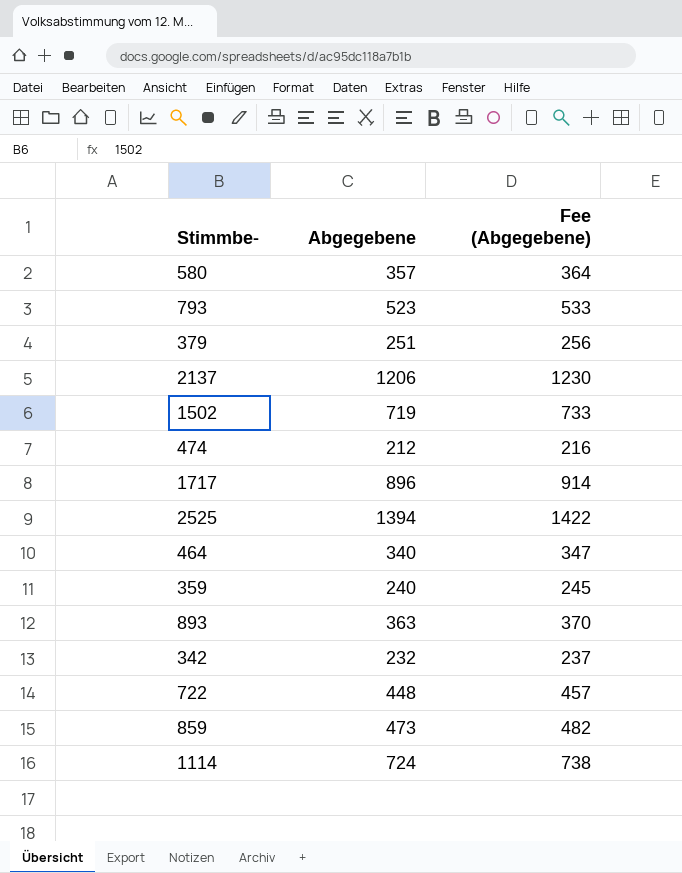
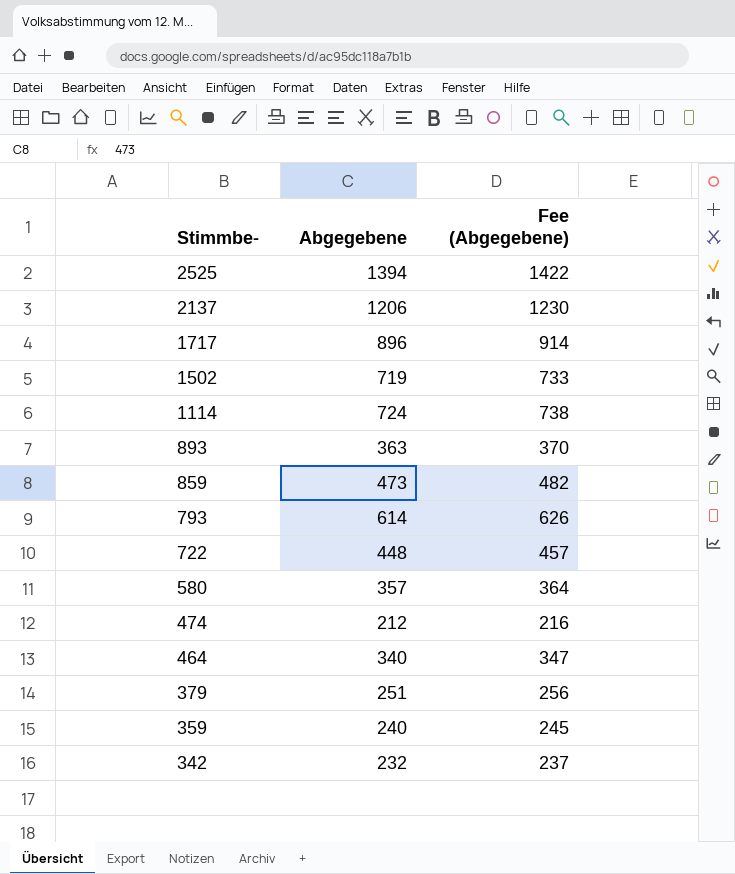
row order: none -> Stimmbe- descending
793 | Abgegebene: 523 -> 614
793 | Fee (Abgegebene): 533 -> 626

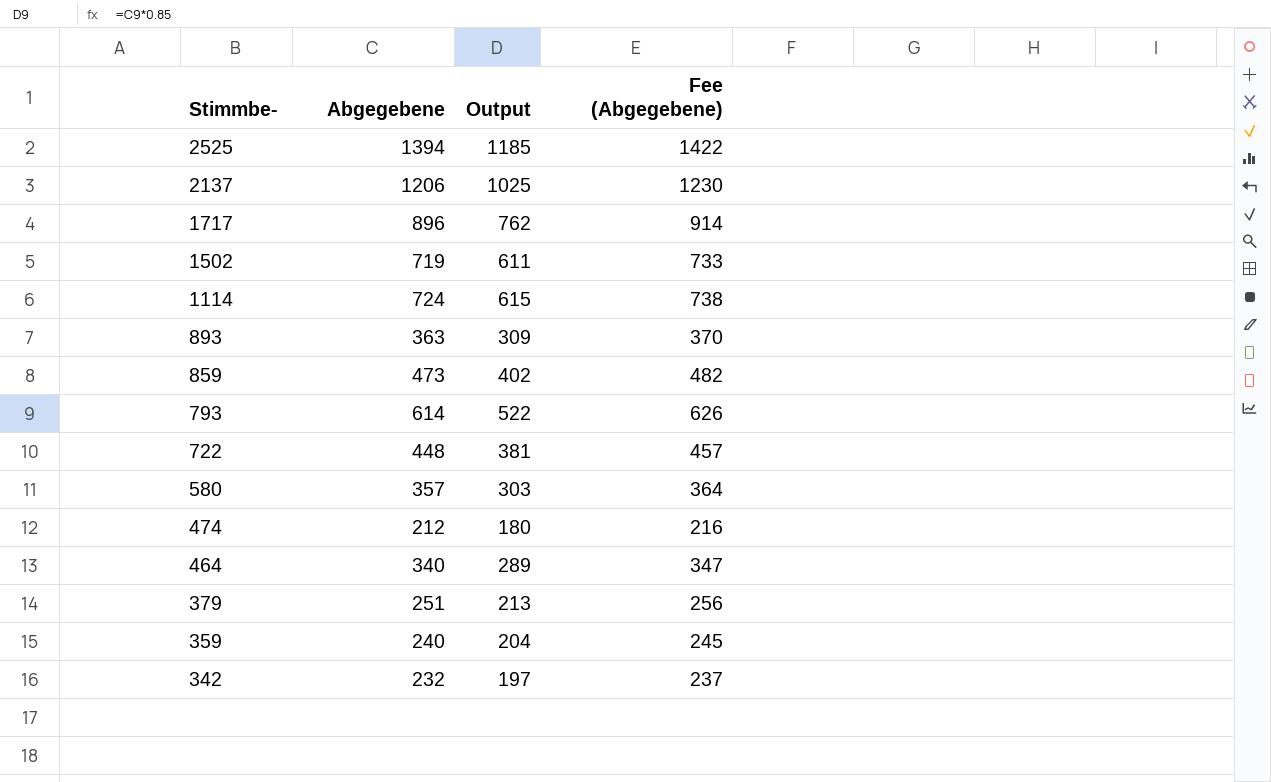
column Output | formula: none -> [Abgegebene] * 0.85

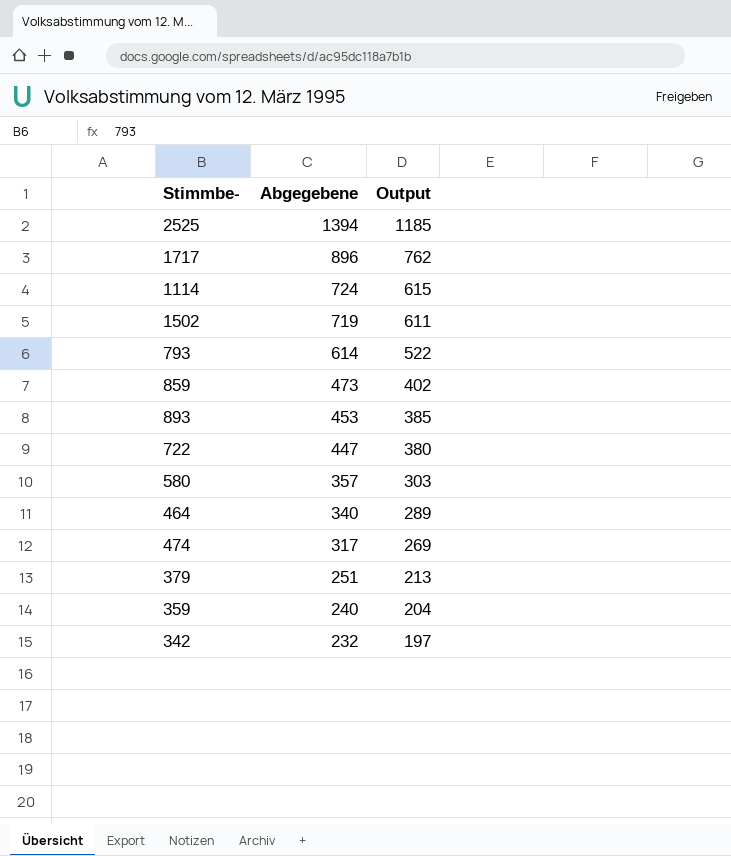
row order: Stimmbe- descending -> Abgegebene descending
column Fee (Abgegebene) | formula: [Abgegebene] * 1.02 -> none
row 2137: 1206 | 1025 | 1230 -> none
893 | Abgegebene: 363 -> 453
893 | Output: 309 -> 385
722 | Abgegebene: 448 -> 447
722 | Output: 381 -> 380
474 | Abgegebene: 212 -> 317
474 | Output: 180 -> 269

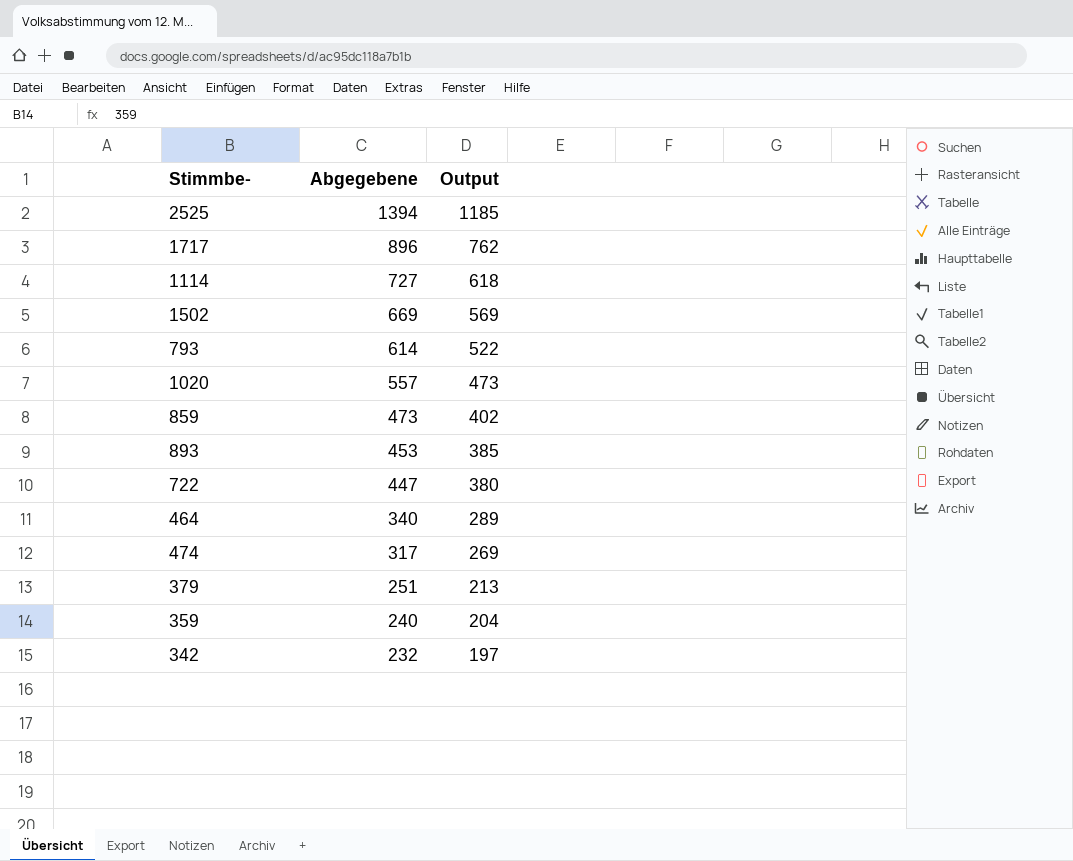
row 580: 357 | 303 -> none
1114 | Abgegebene: 724 -> 727
1114 | Output: 615 -> 618
1502 | Abgegebene: 719 -> 669
1502 | Output: 611 -> 569
row 1020: none -> 557 | 473

